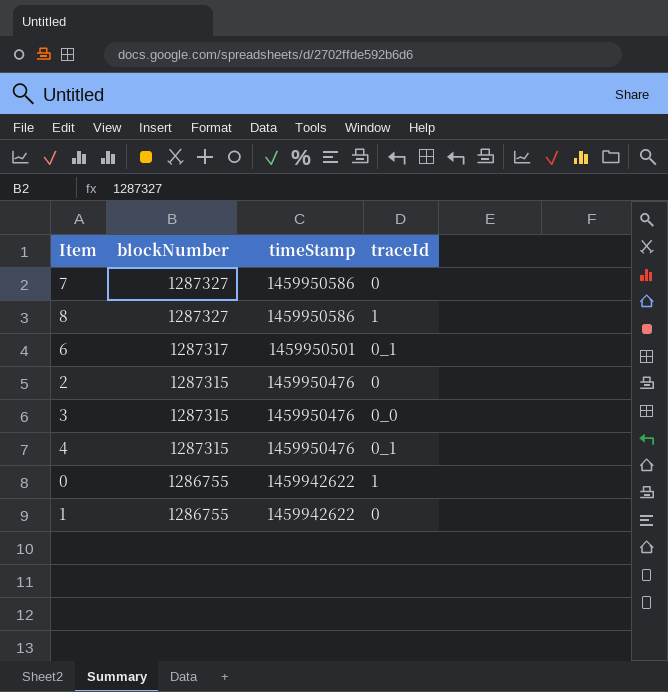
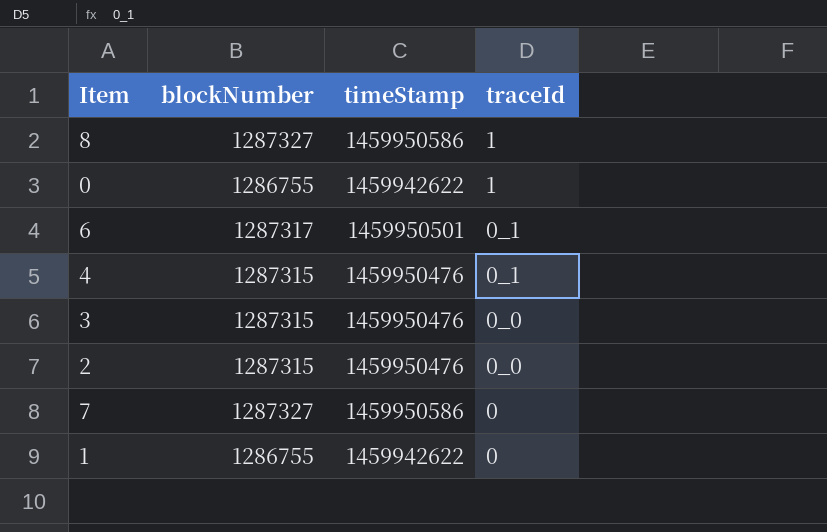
row order: blockNumber descending -> traceId descending
2 | traceId: 0 -> 0_0

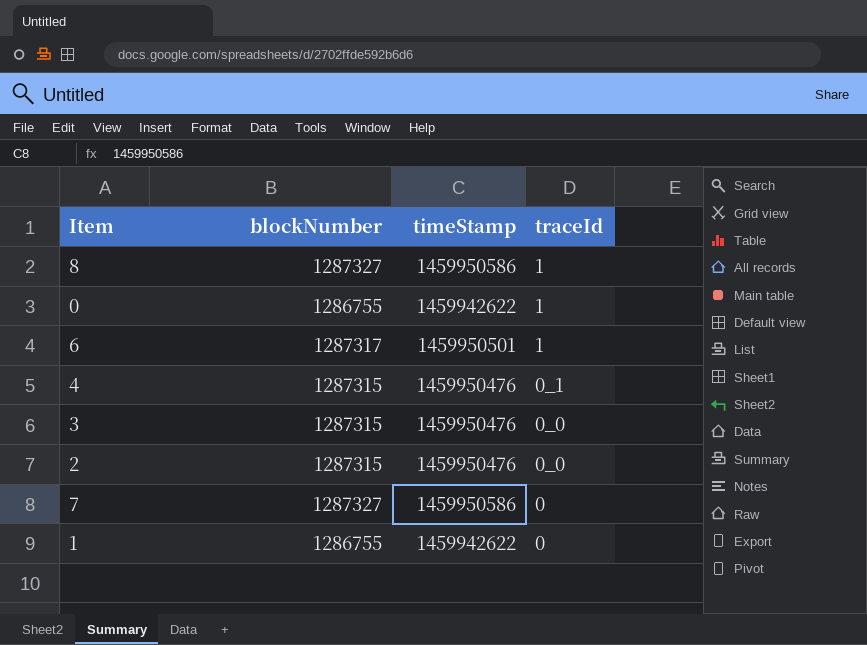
6 | traceId: 0_1 -> 1

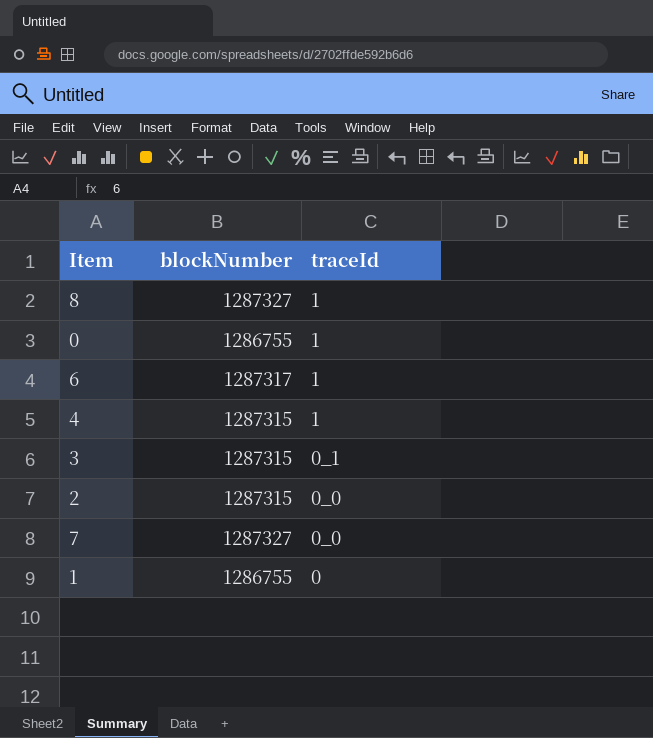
column timeStamp | position: 3 -> none
4 | traceId: 0_1 -> 1
3 | traceId: 0_0 -> 0_1
7 | traceId: 0 -> 0_0

